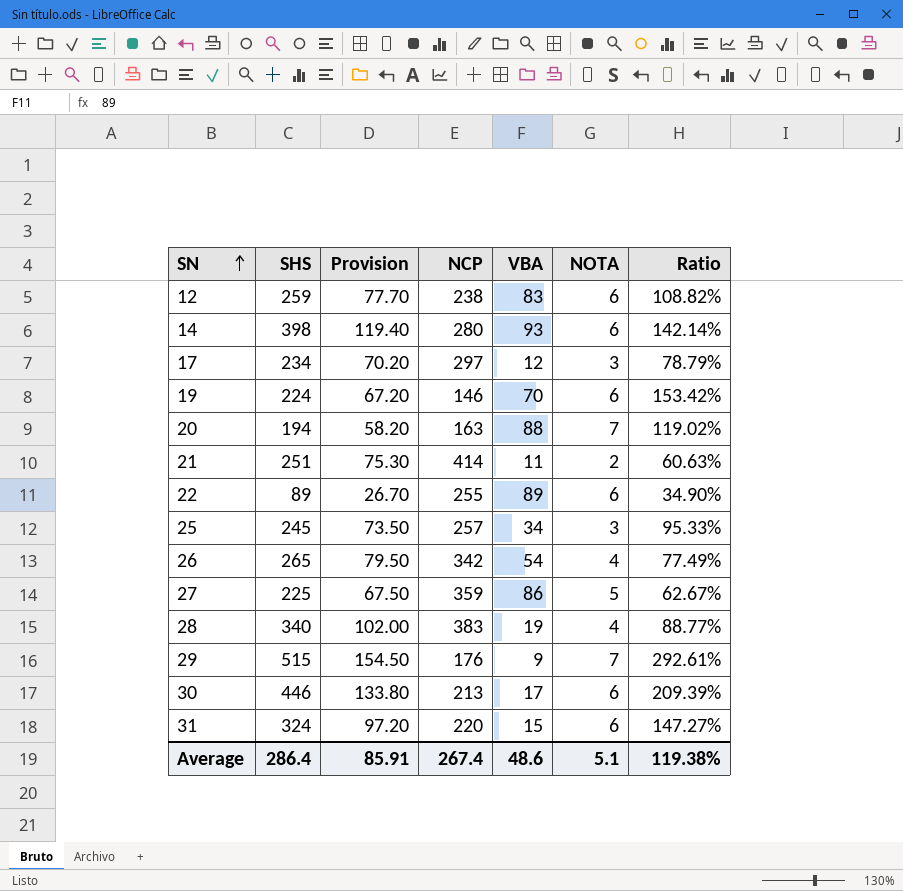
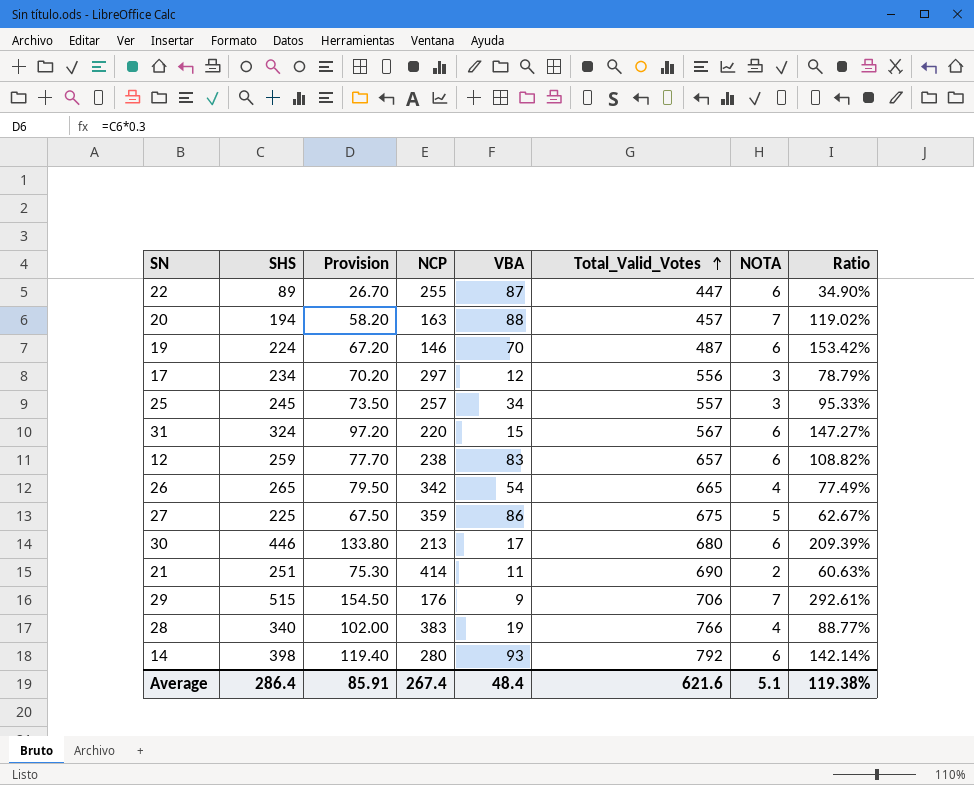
row order: SN ascending -> Total_Valid_Votes ascending
column Total_Valid_Votes | position: none -> 6
22 | VBA: 89 -> 87
Average | VBA: 48.6 -> 48.4

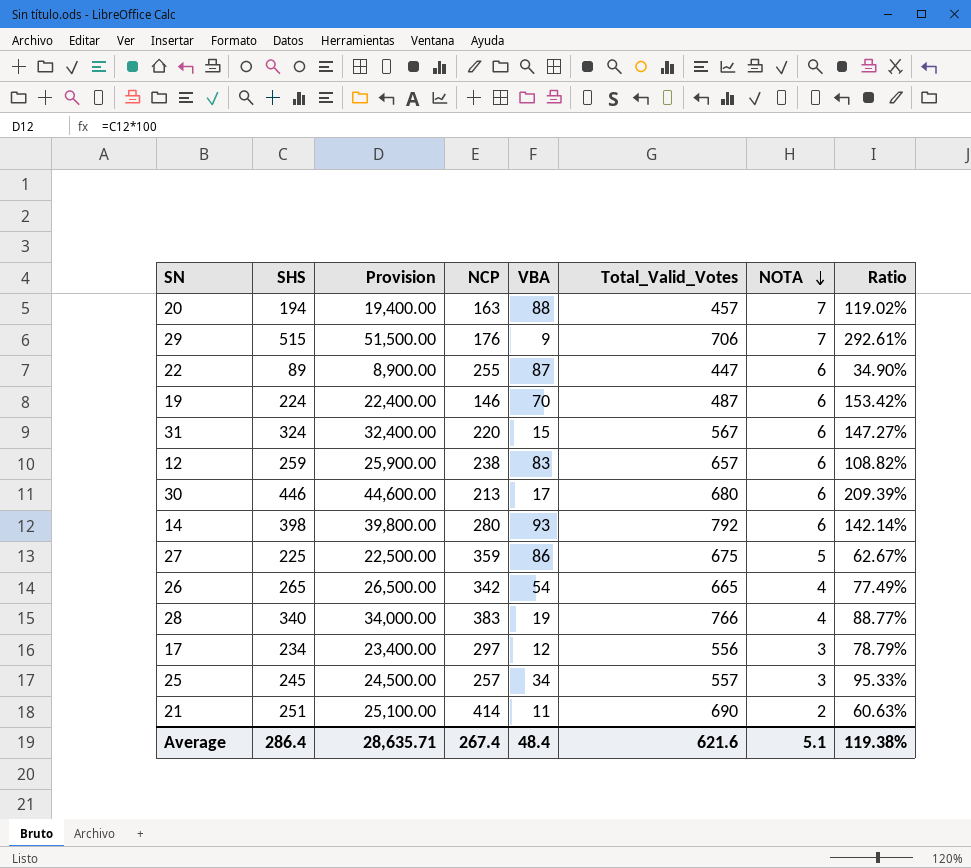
row order: Total_Valid_Votes ascending -> NOTA descending
column Provision | formula: [SHS] * 0.3 -> [SHS] * 100
Average | Provision: 85.91 -> 28,635.71

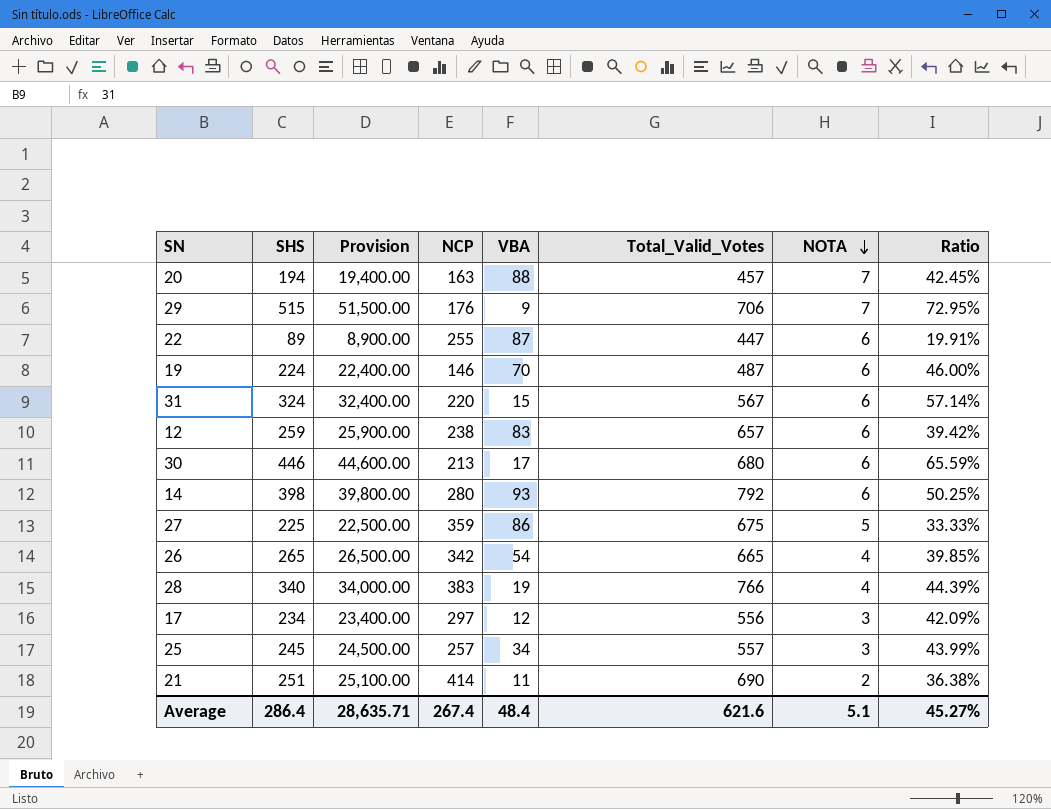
column Ratio | formula: [SHS] / [NCP] -> [SHS] / [Total_Valid_Votes]
Average | Ratio: 119.38% -> 45.27%

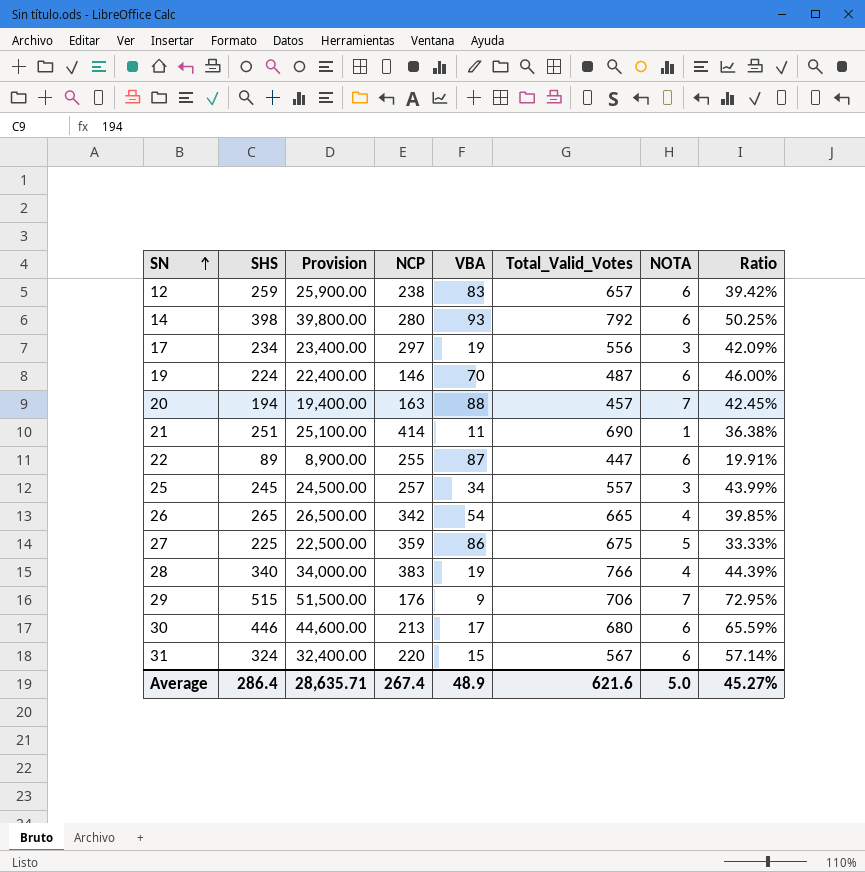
row order: NOTA descending -> SN ascending
17 | VBA: 12 -> 19
21 | NOTA: 2 -> 1
Average | VBA: 48.4 -> 48.9
Average | NOTA: 5.1 -> 5.0

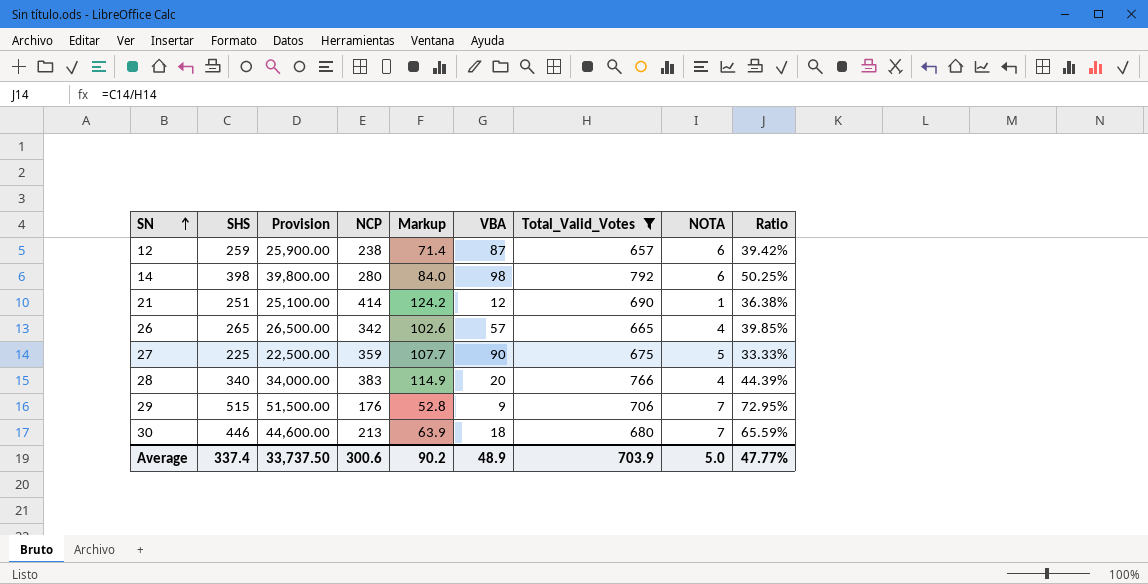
filter: none -> Total_Valid_Votes >= 657
column Markup | formula: none -> [NCP] * 0.3
12 | VBA: 83 -> 87
14 | VBA: 93 -> 98
21 | VBA: 11 -> 12
26 | VBA: 54 -> 57
27 | VBA: 86 -> 90
28 | VBA: 19 -> 20
30 | VBA: 17 -> 18
30 | NOTA: 6 -> 7
Average | SHS: 286.4 -> 337.4
Average | Provision: 28,635.71 -> 33,737.50
Average | NCP: 267.4 -> 300.6
Average | Total_Valid_Votes: 621.6 -> 703.9
Average | Ratio: 45.27% -> 47.77%

